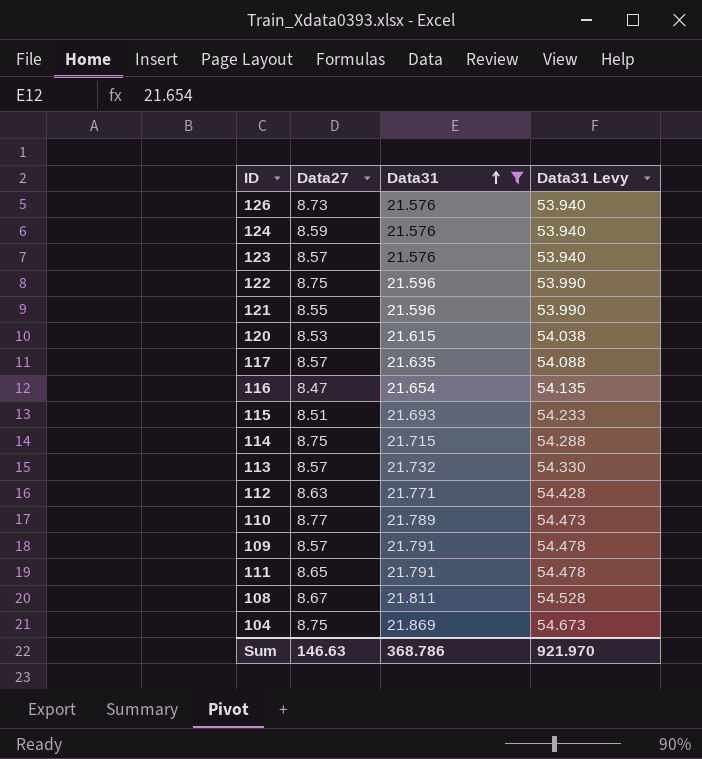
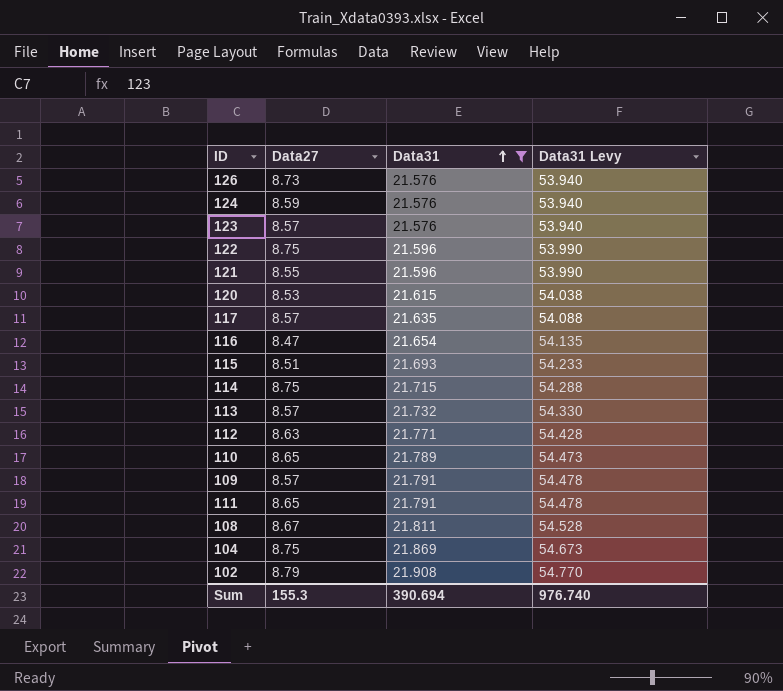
110 | Data27: 8.77 -> 8.65
row 102: none -> 8.79 | 21.908 | 54.770
Sum | Data27: 146.63 -> 155.3
Sum | Data31: 368.786 -> 390.694
Sum | Data31 Levy: 921.970 -> 976.740

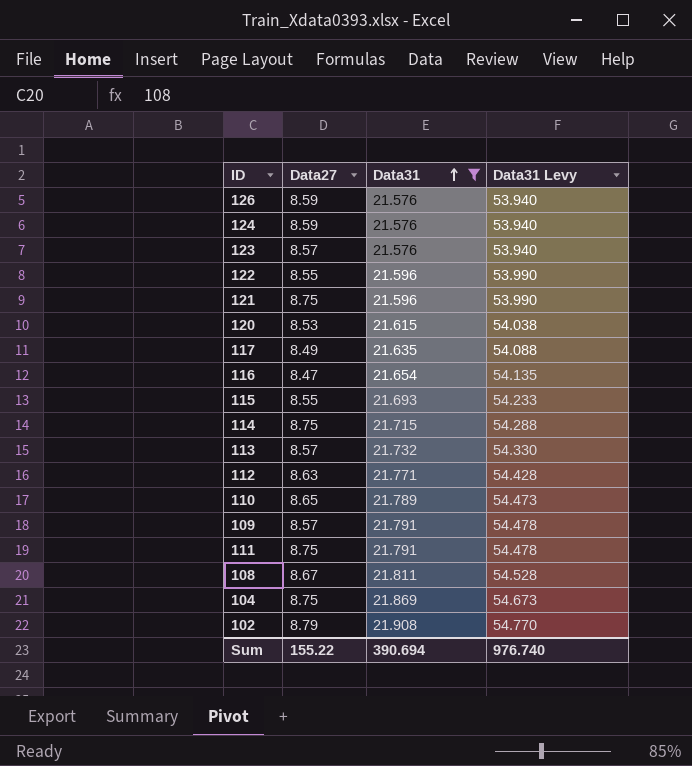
126 | Data27: 8.73 -> 8.59
122 | Data27: 8.75 -> 8.55
121 | Data27: 8.55 -> 8.75
117 | Data27: 8.57 -> 8.49
115 | Data27: 8.51 -> 8.55
111 | Data27: 8.65 -> 8.75
Sum | Data27: 155.3 -> 155.22

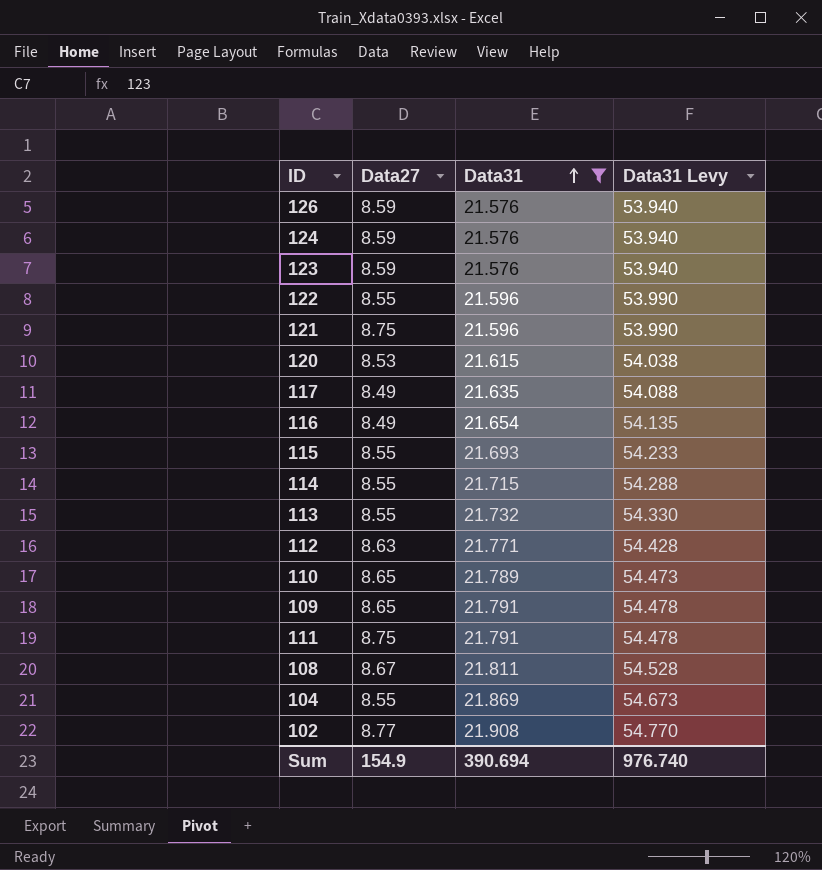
123 | Data27: 8.57 -> 8.59
116 | Data27: 8.47 -> 8.49
114 | Data27: 8.75 -> 8.55
113 | Data27: 8.57 -> 8.55
109 | Data27: 8.57 -> 8.65
104 | Data27: 8.75 -> 8.55
102 | Data27: 8.79 -> 8.77
Sum | Data27: 155.22 -> 154.9

